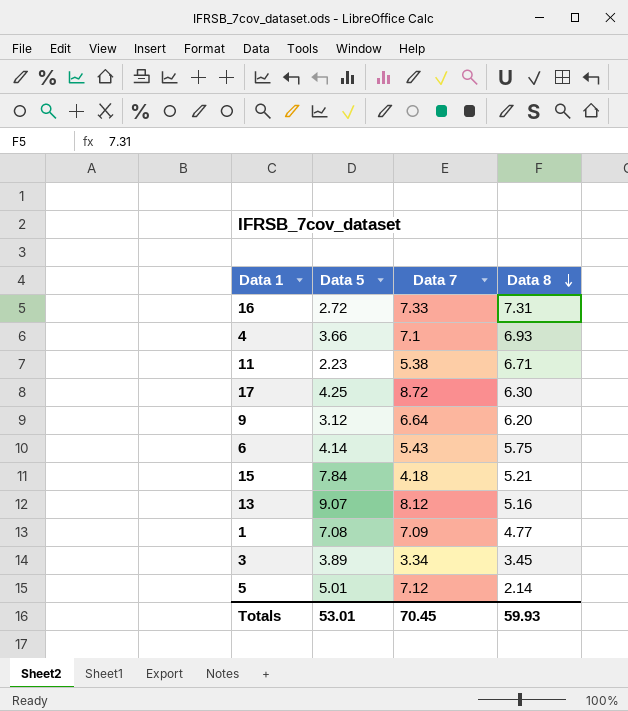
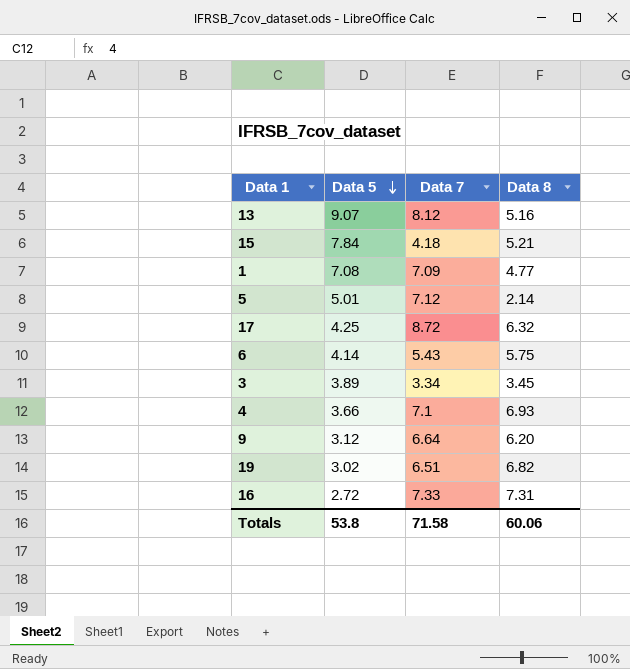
row order: Data 8 descending -> Data 5 descending
row 11: 2.23 | 5.38 | 6.71 -> none
17 | Data 8: 6.30 -> 6.32
row 19: none -> 3.02 | 6.51 | 6.82
Totals | Data 5: 53.01 -> 53.8
Totals | Data 7: 70.45 -> 71.58
Totals | Data 8: 59.93 -> 60.06

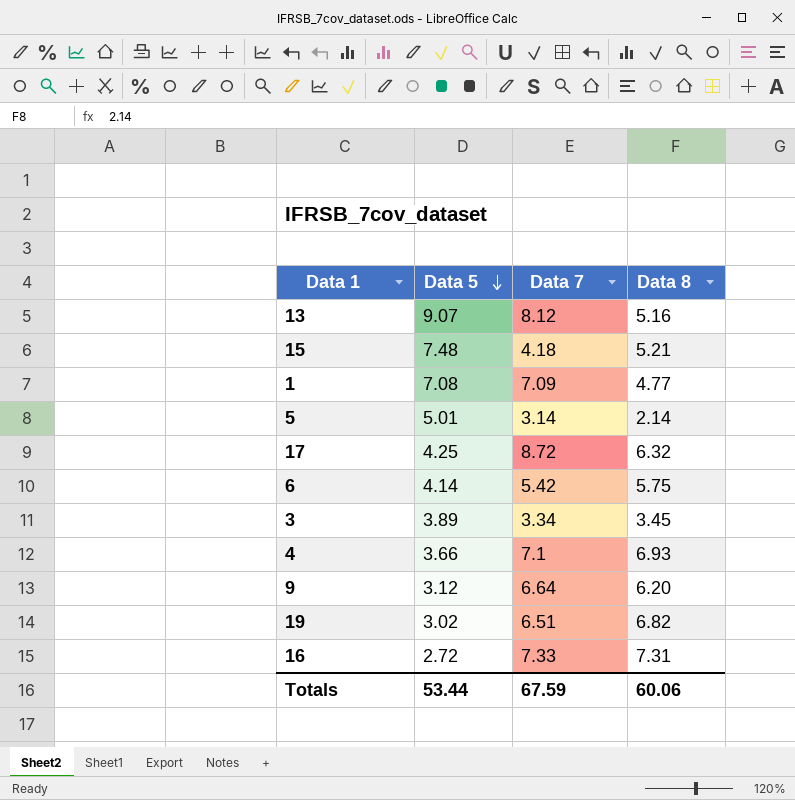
15 | Data 5: 7.84 -> 7.48
5 | Data 7: 7.12 -> 3.14
6 | Data 7: 5.43 -> 5.42
Totals | Data 5: 53.8 -> 53.44
Totals | Data 7: 71.58 -> 67.59

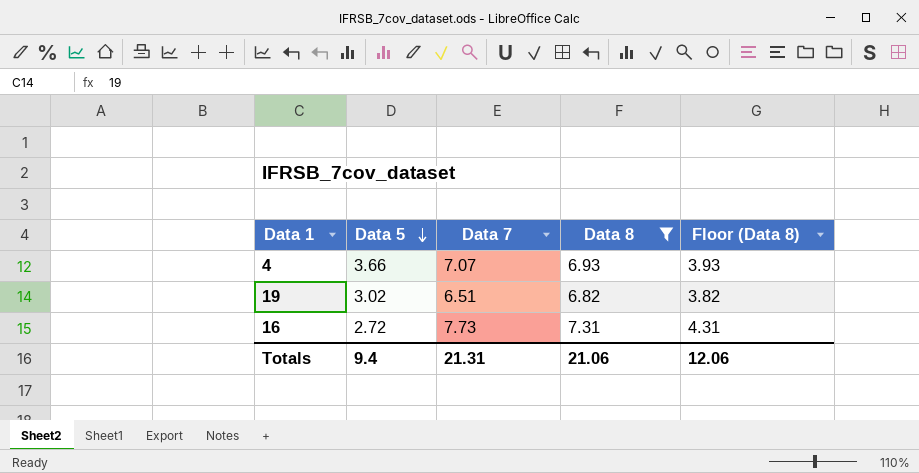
filter: none -> Data 8 >= 6.82
column Floor (Data 8) | formula: none -> [Data 8] - 3
4 | Data 7: 7.1 -> 7.07
16 | Data 7: 7.33 -> 7.73
Totals | Data 5: 53.44 -> 9.4
Totals | Data 7: 67.59 -> 21.31
Totals | Data 8: 60.06 -> 21.06

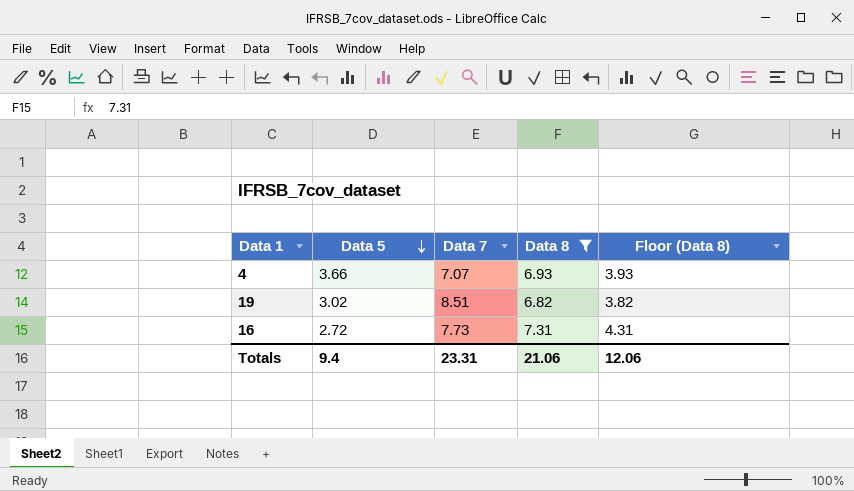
19 | Data 7: 6.51 -> 8.51
Totals | Data 7: 21.31 -> 23.31

